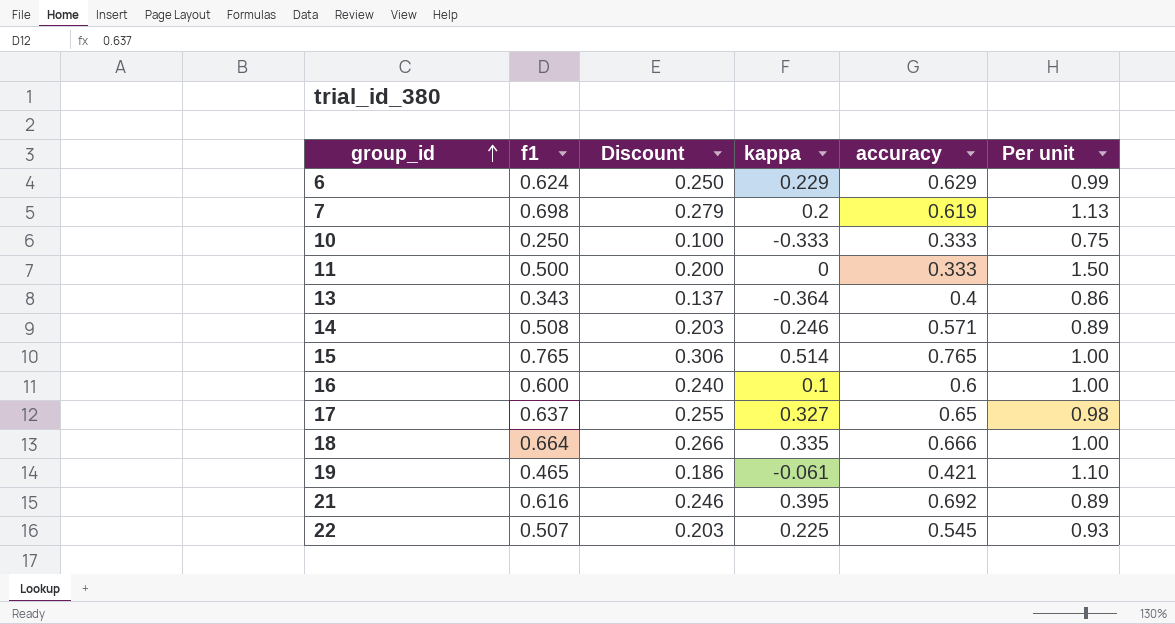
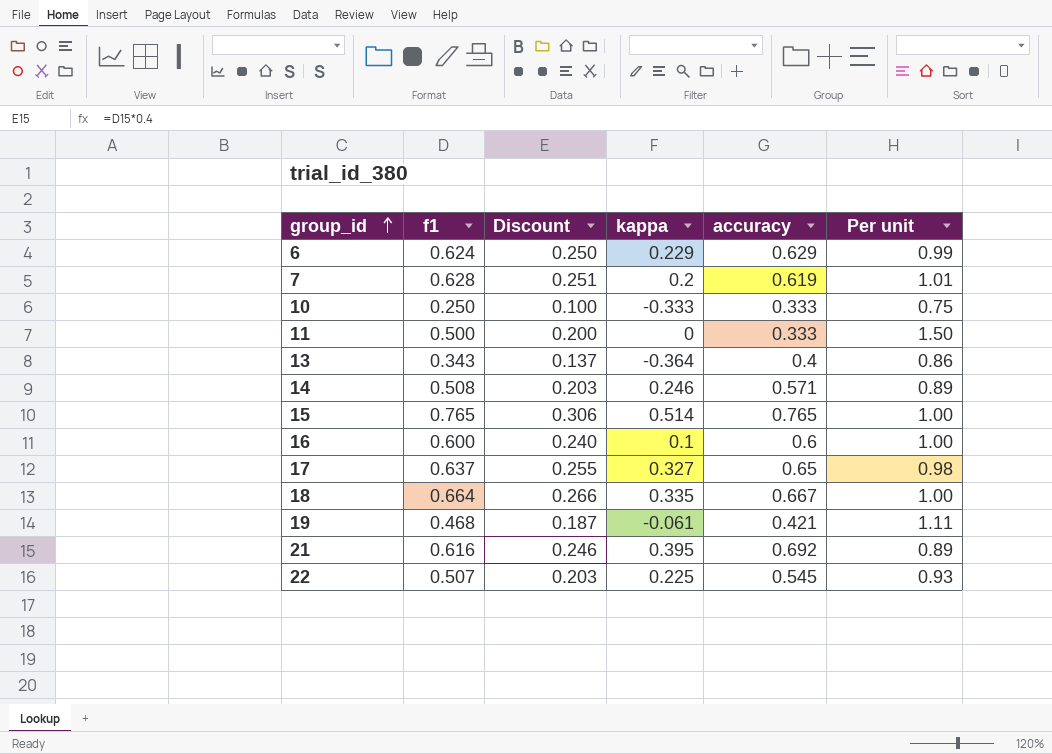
7 | f1: 0.698 -> 0.628
7 | Discount: 0.279 -> 0.251
7 | Per unit: 1.13 -> 1.01
18 | accuracy: 0.666 -> 0.667
19 | f1: 0.465 -> 0.468
19 | Discount: 0.186 -> 0.187
19 | Per unit: 1.10 -> 1.11

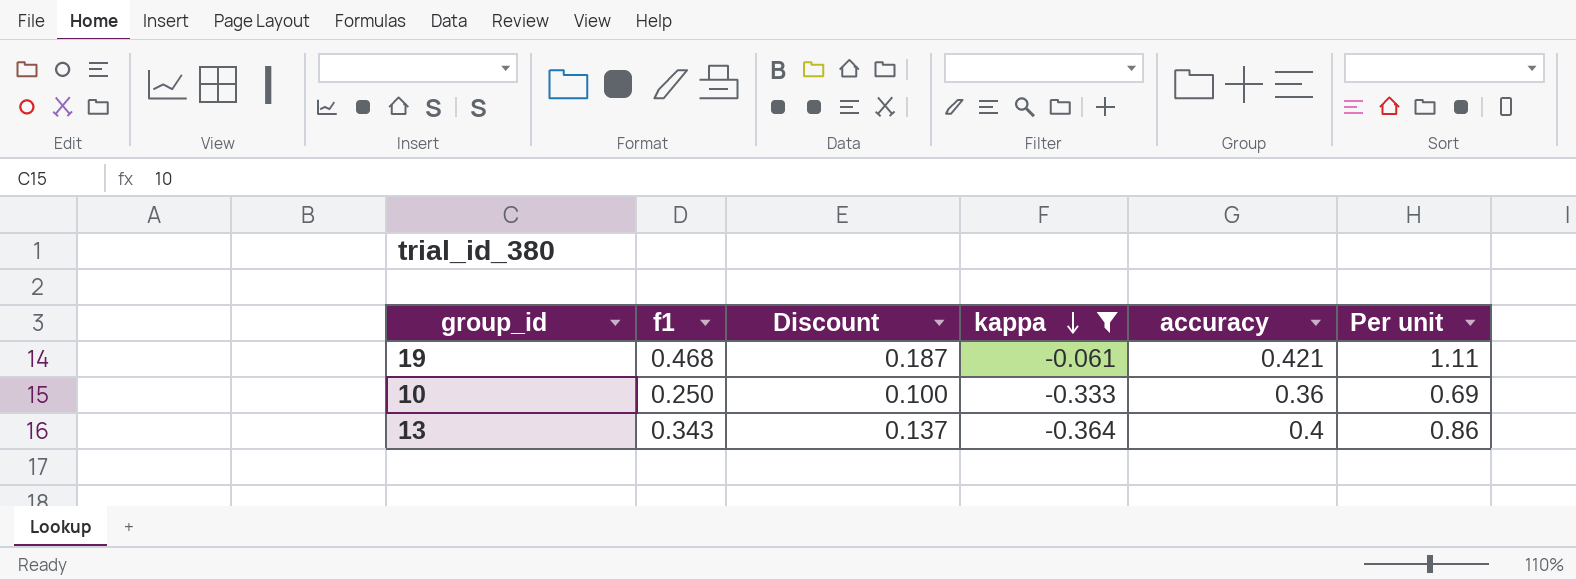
filter: none -> kappa <= -0.061
row order: group_id ascending -> kappa descending
10 | accuracy: 0.333 -> 0.36
10 | Per unit: 0.75 -> 0.69

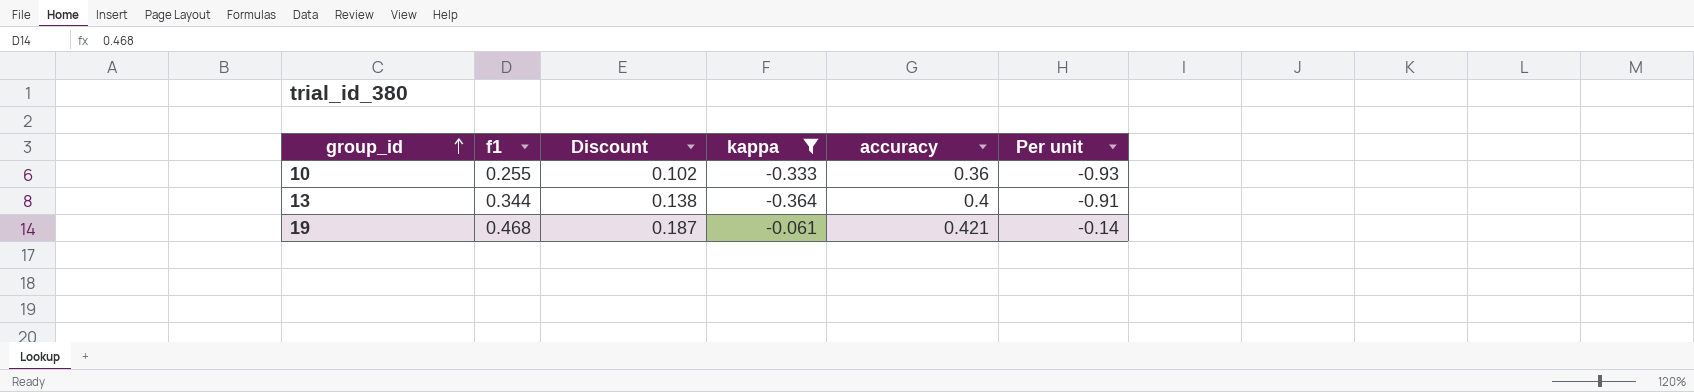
row order: kappa descending -> group_id ascending
column Per unit | formula: [f1] / [accuracy] -> [kappa] / [accuracy]
10 | f1: 0.250 -> 0.255
10 | Discount: 0.100 -> 0.102
13 | f1: 0.343 -> 0.344
13 | Discount: 0.137 -> 0.138

